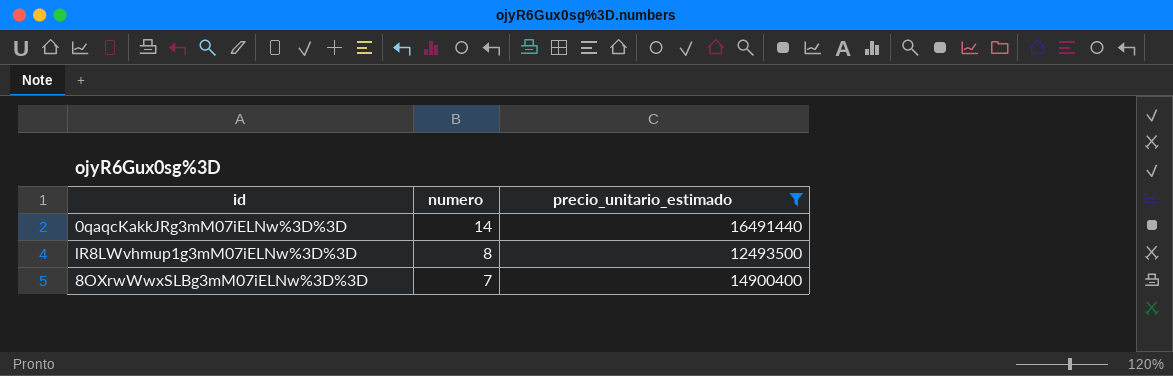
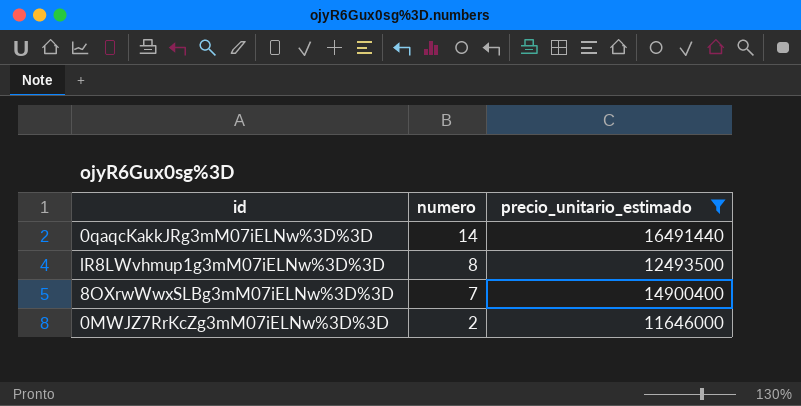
row 0MWJZ7RrKcZg3mM07iELNw%3D%3D: none -> 2 | 11646000

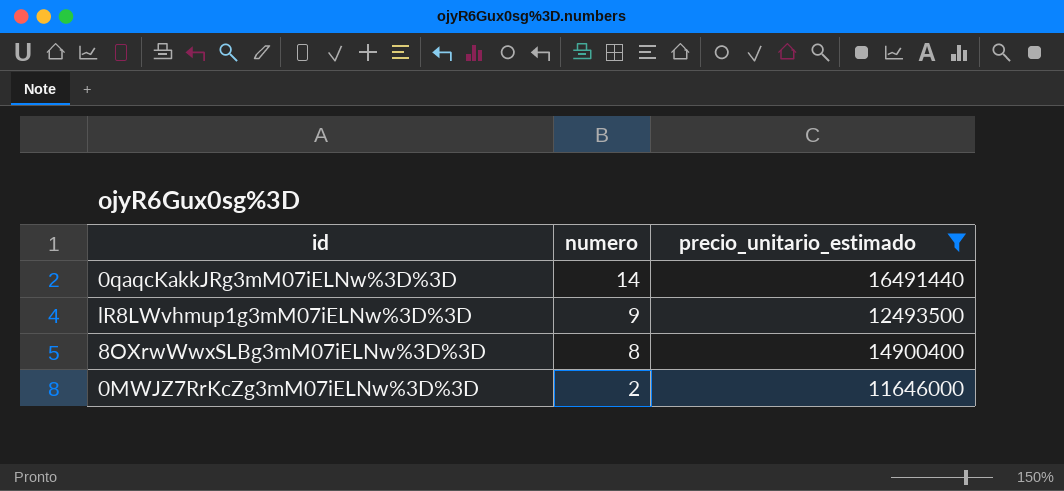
lR8LWvhmup1g3mM07iELNw%3D%3D | numero: 8 -> 9
8OXrwWwxSLBg3mM07iELNw%3D%3D | numero: 7 -> 8

